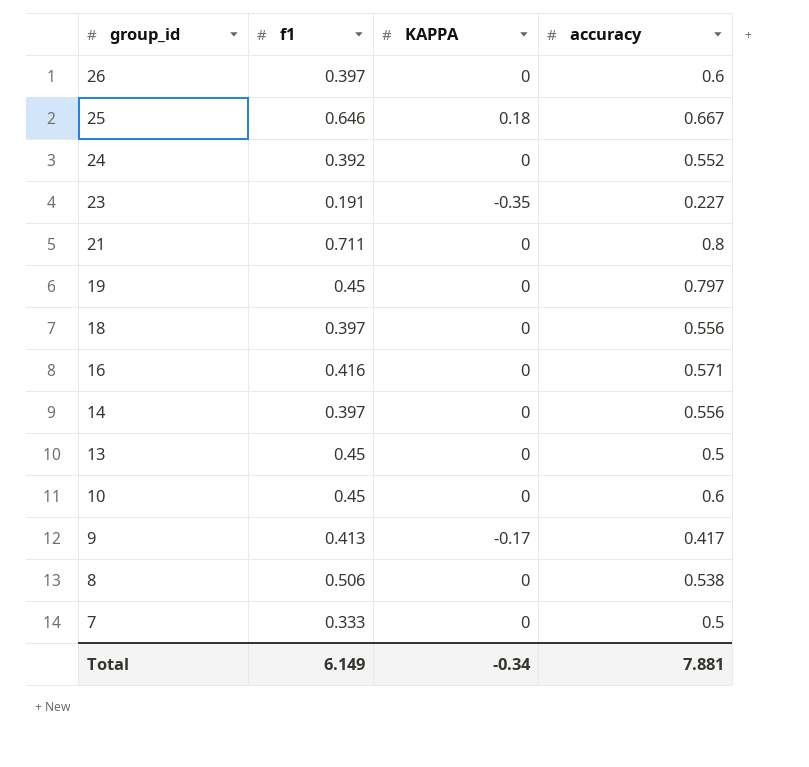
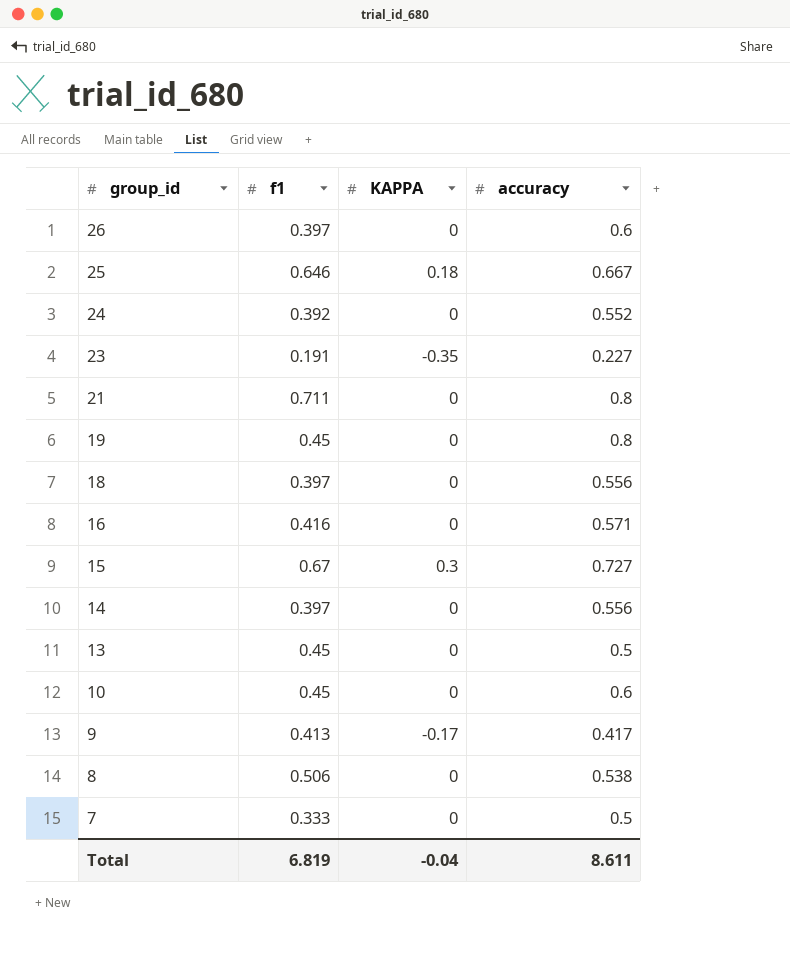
19 | accuracy: 0.797 -> 0.8
row 15: none -> 0.67 | 0.3 | 0.727
Total | f1: 6.149 -> 6.819
Total | KAPPA: -0.34 -> -0.04
Total | accuracy: 7.881 -> 8.611

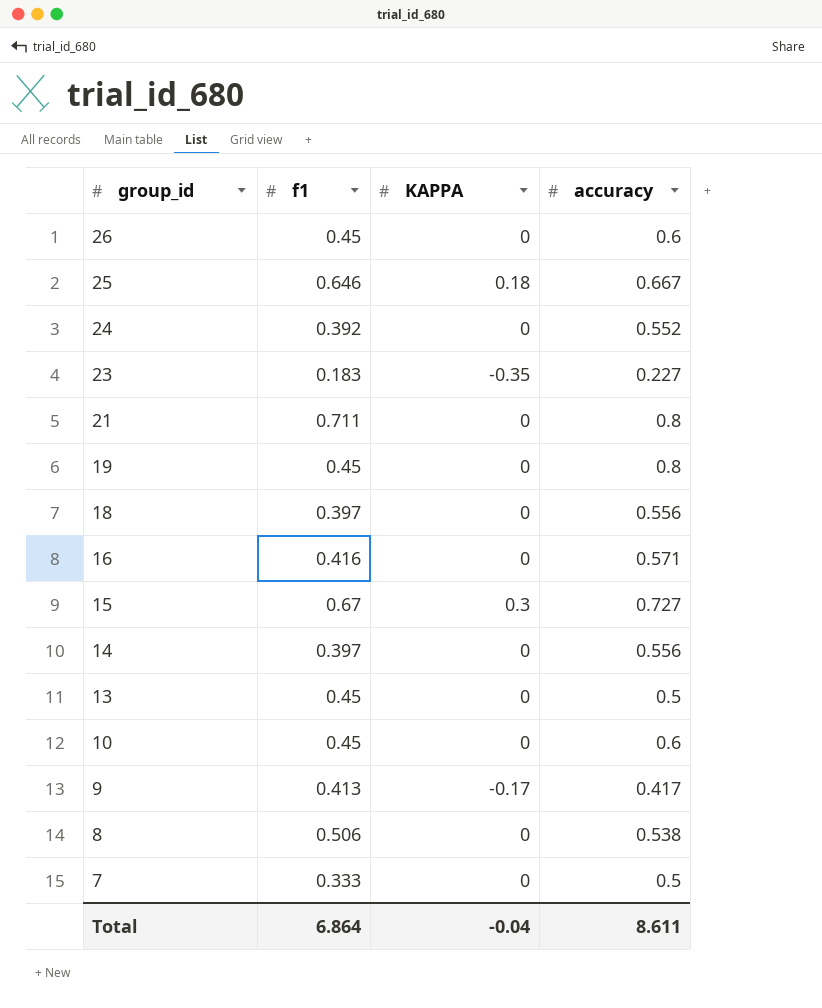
26 | f1: 0.397 -> 0.45
23 | f1: 0.191 -> 0.183
Total | f1: 6.819 -> 6.864

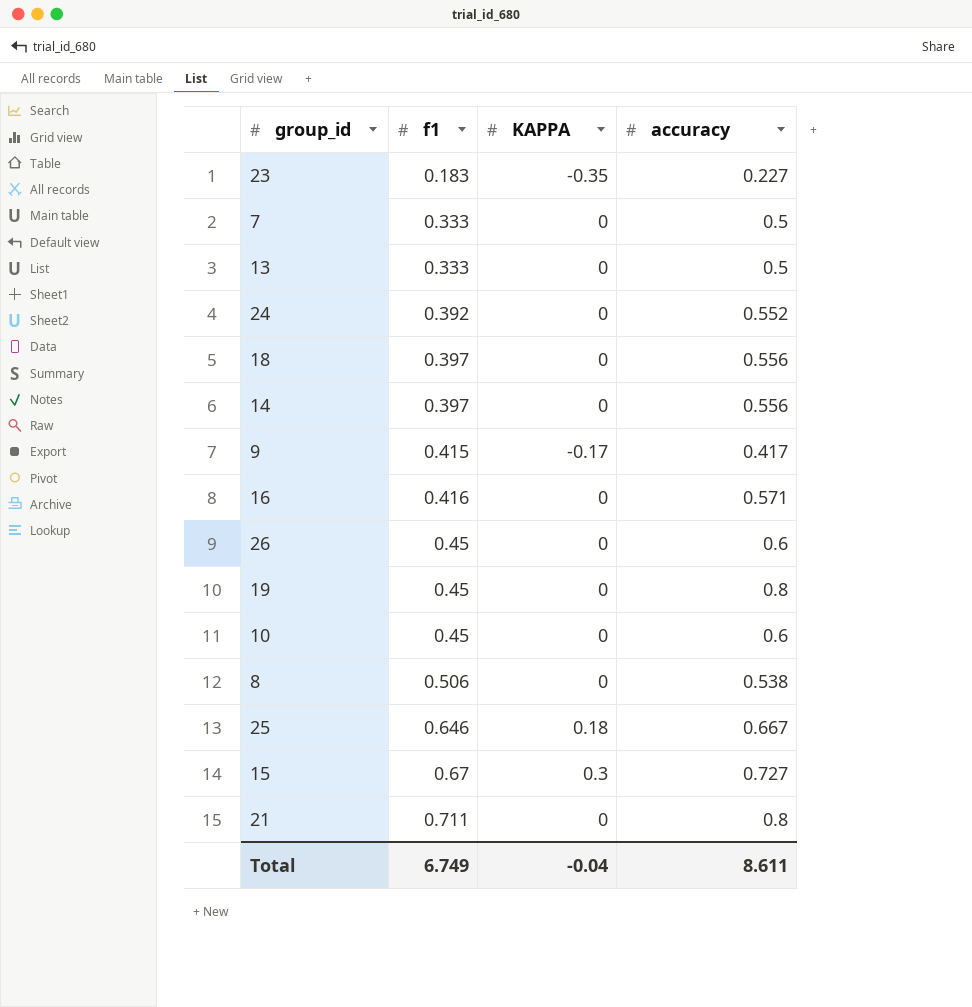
row order: group_id descending -> f1 ascending
13 | f1: 0.45 -> 0.333
9 | f1: 0.413 -> 0.415
Total | f1: 6.864 -> 6.749

